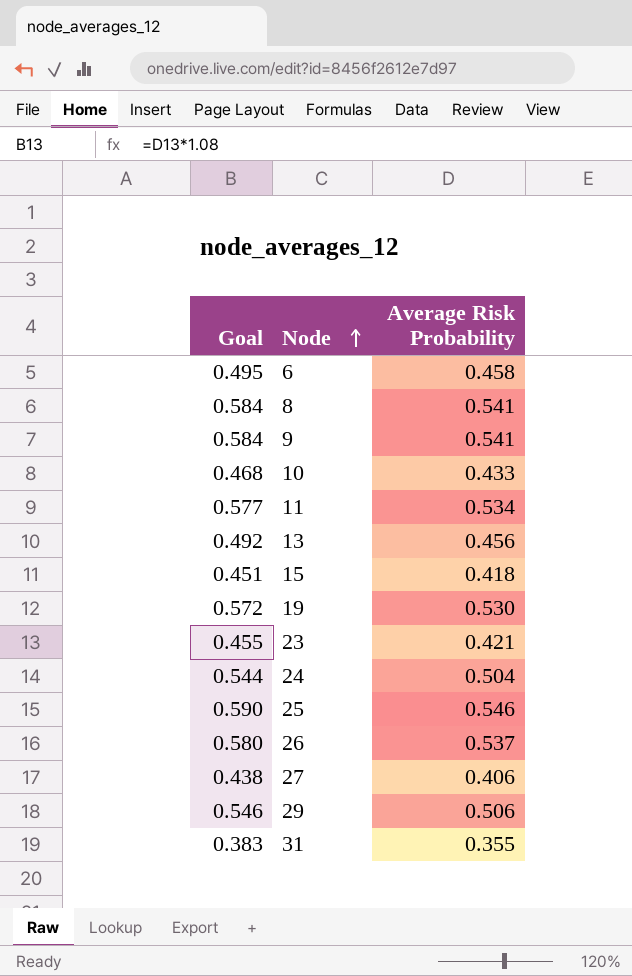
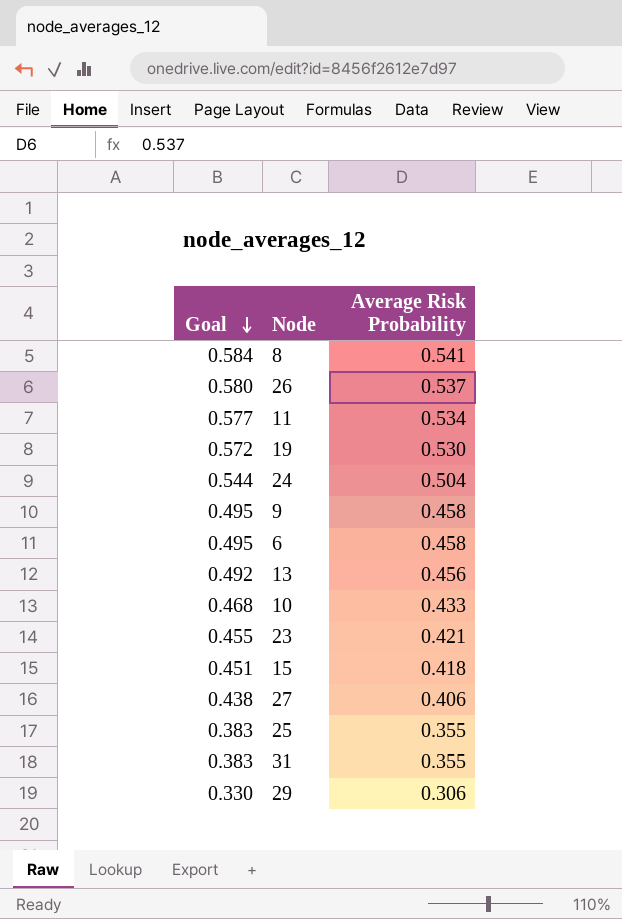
row order: Node ascending -> Goal descending
9 | Goal: 0.584 -> 0.495
9 | Average Risk Probability: 0.541 -> 0.458
25 | Goal: 0.590 -> 0.383
25 | Average Risk Probability: 0.546 -> 0.355
29 | Goal: 0.546 -> 0.330
29 | Average Risk Probability: 0.506 -> 0.306

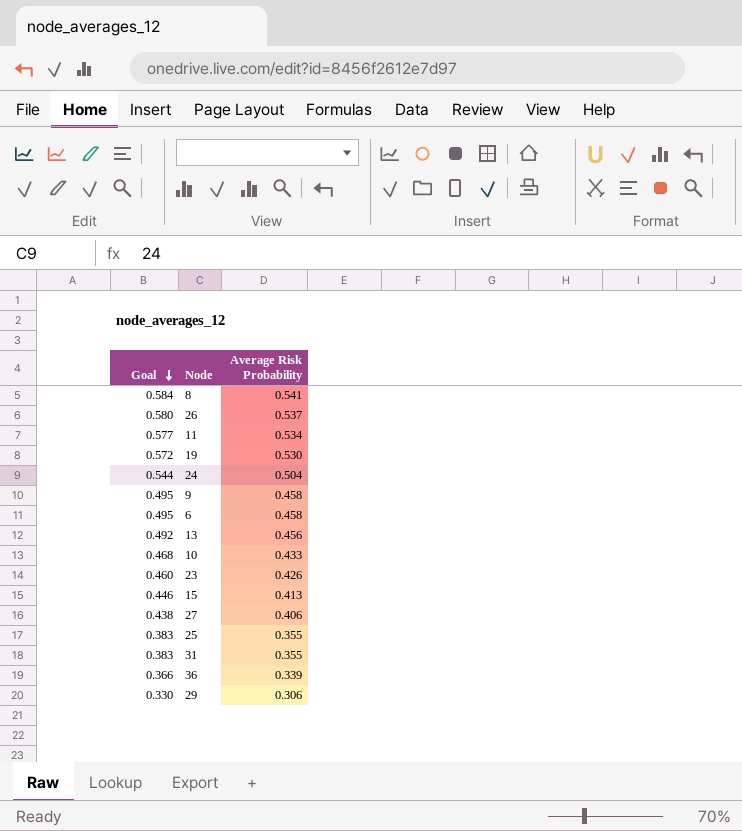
23 | Goal: 0.455 -> 0.460
23 | Average Risk Probability: 0.421 -> 0.426
15 | Goal: 0.451 -> 0.446
15 | Average Risk Probability: 0.418 -> 0.413
row 36: none -> 0.366 | 0.339

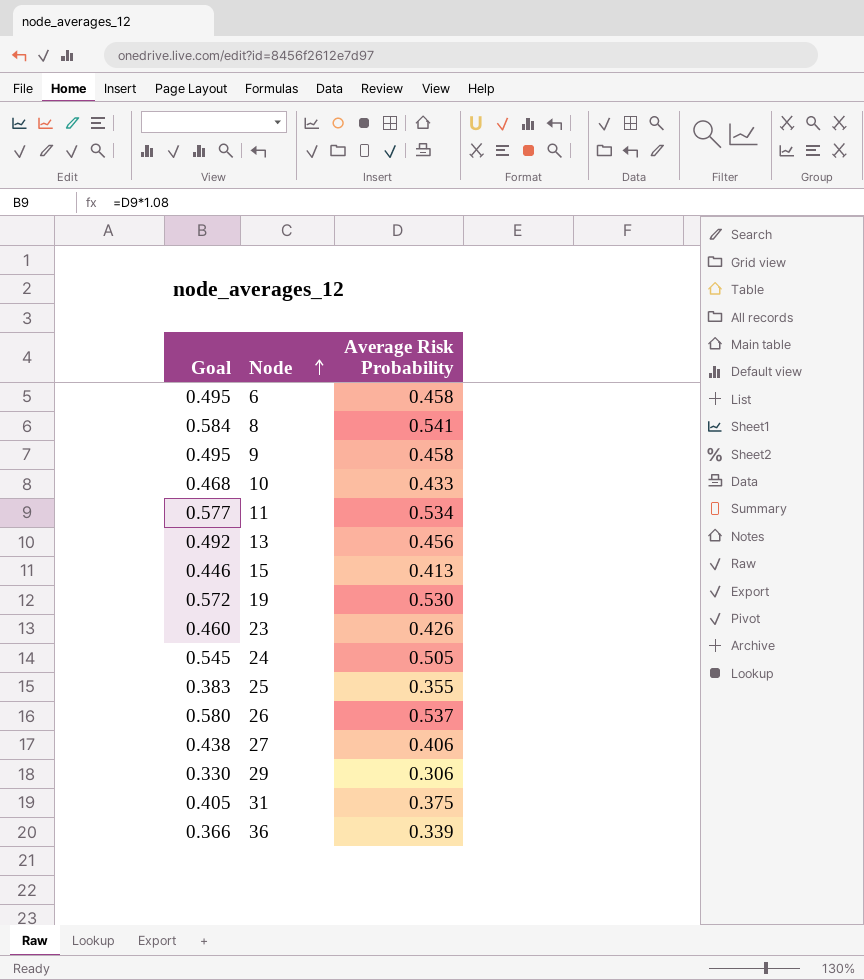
row order: Goal descending -> Node ascending
24 | Goal: 0.544 -> 0.545
24 | Average Risk Probability: 0.504 -> 0.505
31 | Goal: 0.383 -> 0.405
31 | Average Risk Probability: 0.355 -> 0.375

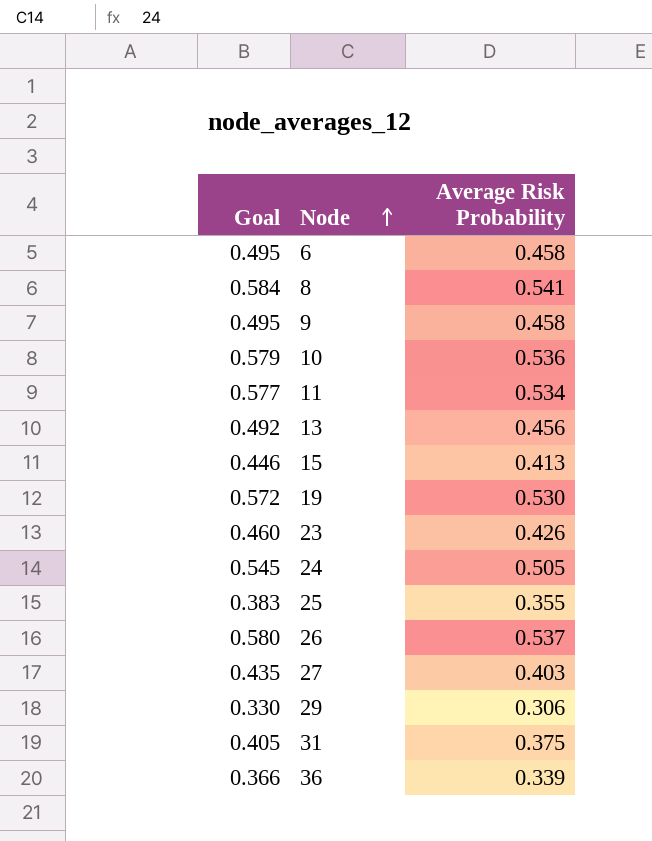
10 | Goal: 0.468 -> 0.579
10 | Average Risk Probability: 0.433 -> 0.536
27 | Goal: 0.438 -> 0.435
27 | Average Risk Probability: 0.406 -> 0.403

